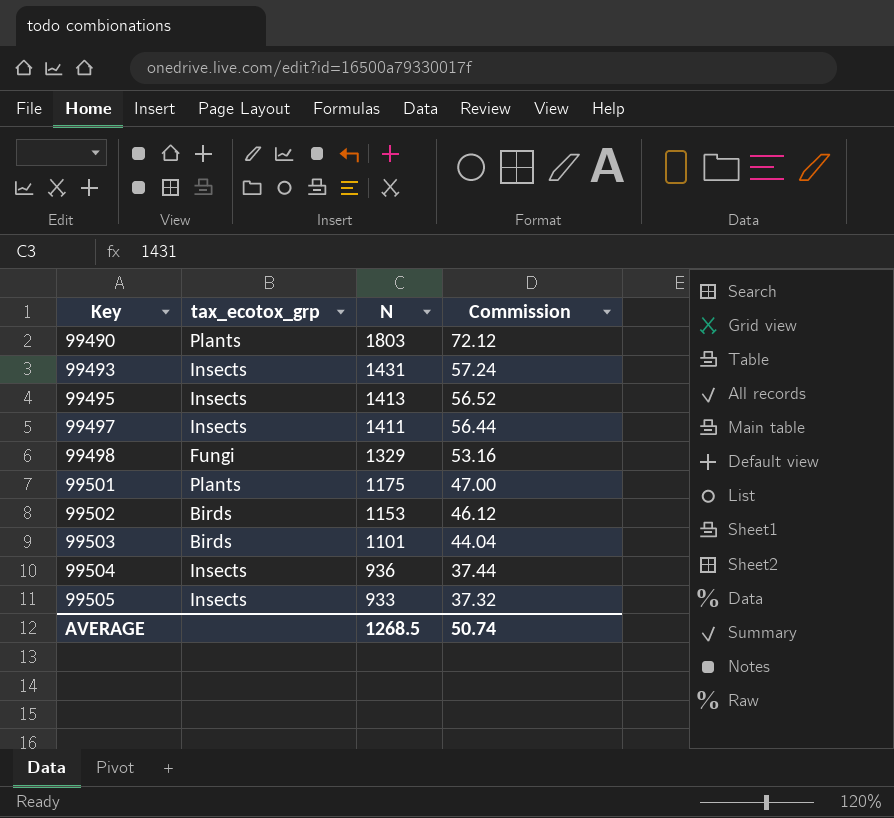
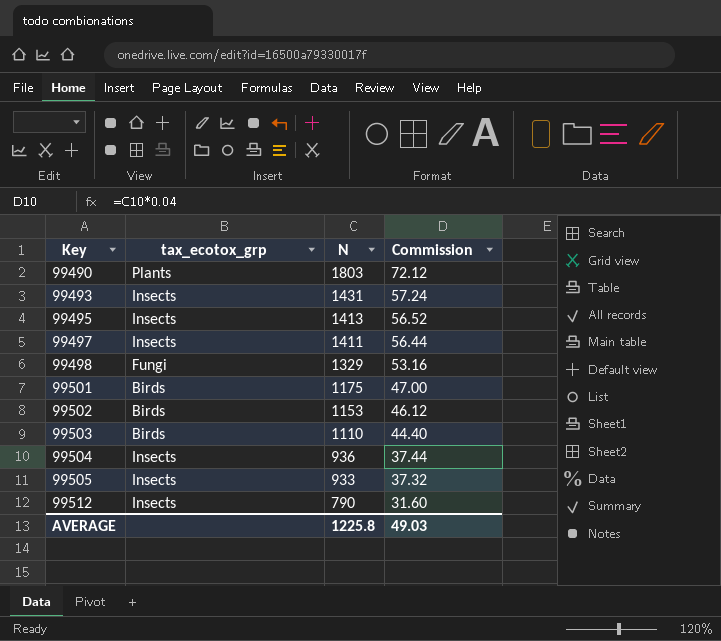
99501 | tax_ecotox_grp: Plants -> Birds
99503 | N: 1101 -> 1110
99503 | Commission: 44.04 -> 44.40
row 99512: none -> Insects | 790 | 31.60
AVERAGE | N: 1268.5 -> 1225.8
AVERAGE | Commission: 50.74 -> 49.03

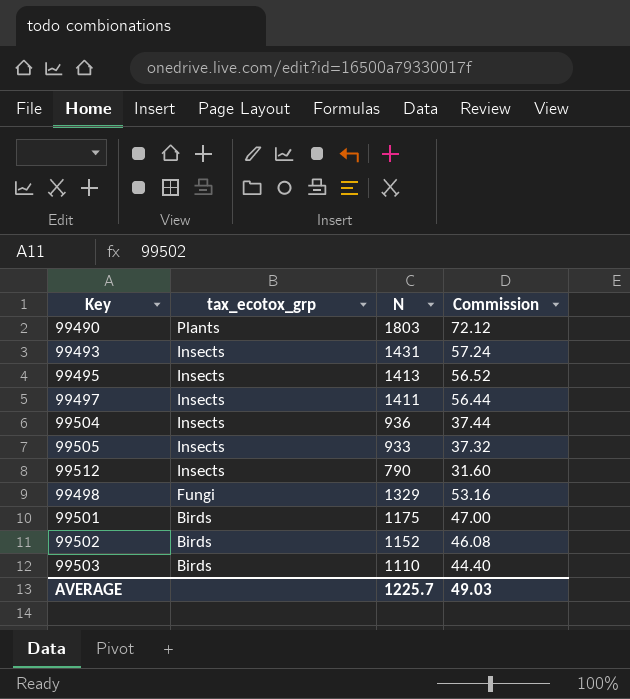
row order: Key ascending -> tax_ecotox_grp descending
99502 | N: 1153 -> 1152
99502 | Commission: 46.12 -> 46.08
AVERAGE | N: 1225.8 -> 1225.7

